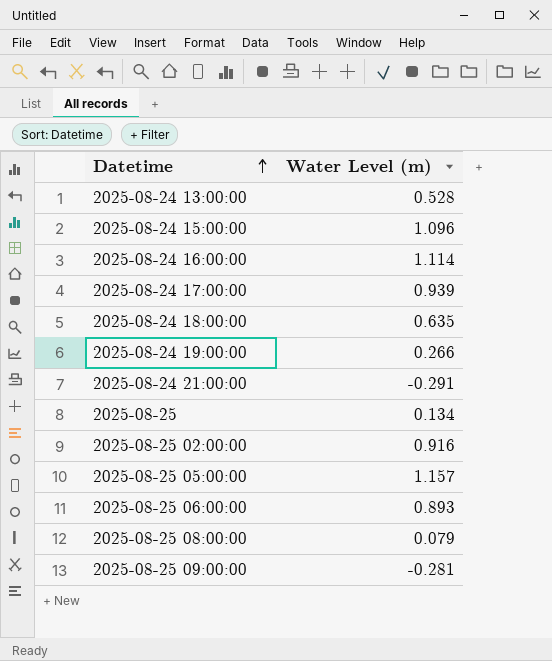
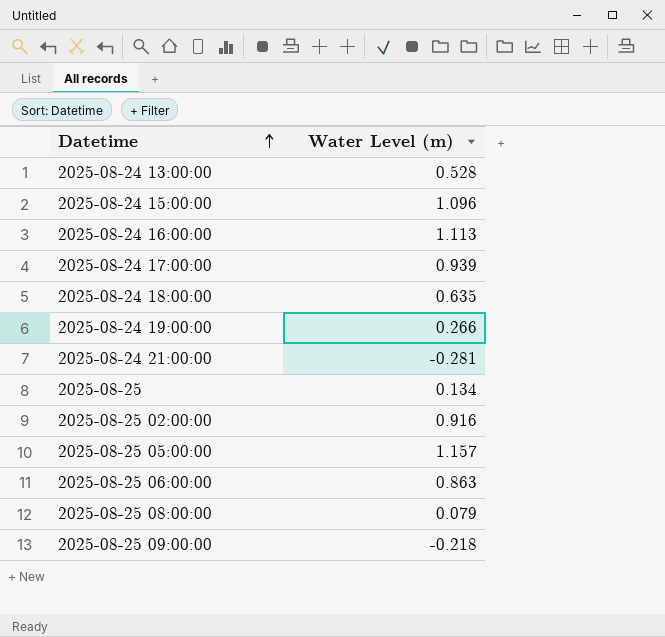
2025-08-24 16:00:00 | Water Level (m): 1.114 -> 1.113
2025-08-24 21:00:00 | Water Level (m): -0.291 -> -0.281
2025-08-25 06:00:00 | Water Level (m): 0.893 -> 0.863
2025-08-25 09:00:00 | Water Level (m): -0.281 -> -0.218

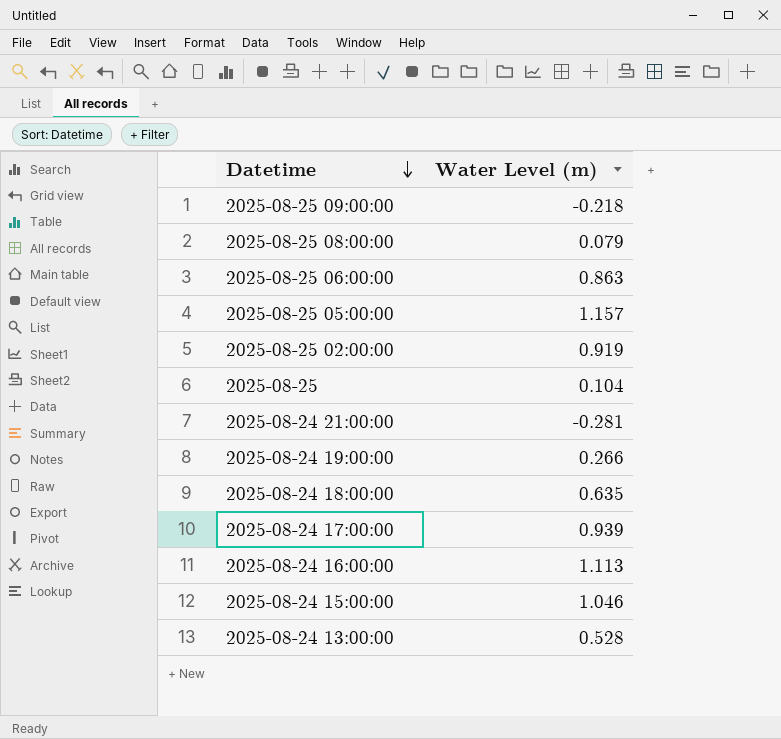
row order: Datetime ascending -> Datetime descending
2025-08-25 02:00:00 | Water Level (m): 0.916 -> 0.919
2025-08-25 | Water Level (m): 0.134 -> 0.104
2025-08-24 15:00:00 | Water Level (m): 1.096 -> 1.046

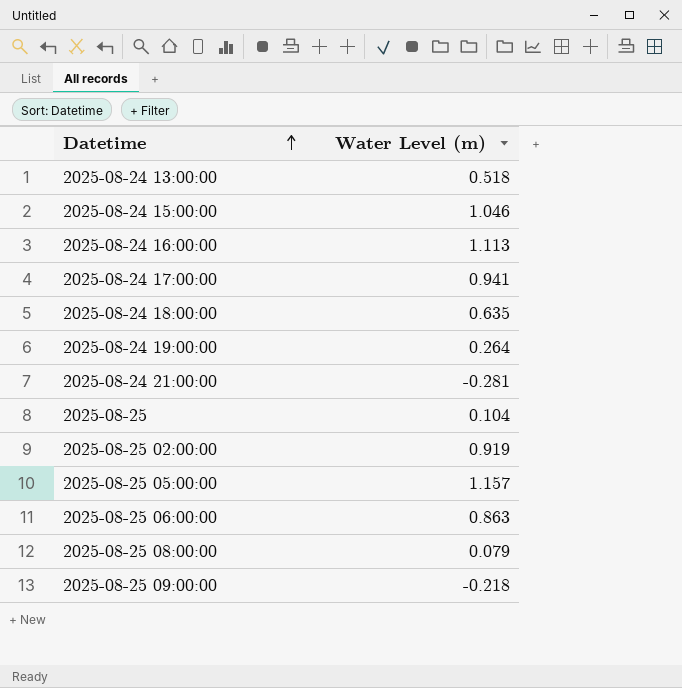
row order: Datetime descending -> Datetime ascending
2025-08-24 13:00:00 | Water Level (m): 0.528 -> 0.518
2025-08-24 17:00:00 | Water Level (m): 0.939 -> 0.941
2025-08-24 19:00:00 | Water Level (m): 0.266 -> 0.264

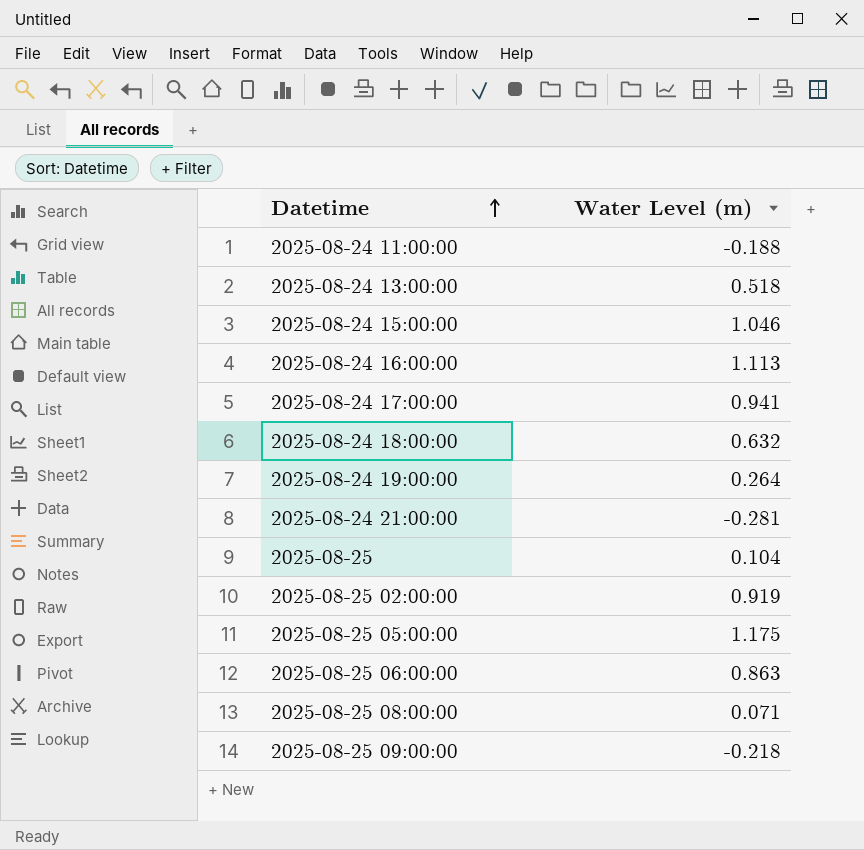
row 2025-08-24 11:00:00: none -> -0.188
2025-08-24 18:00:00 | Water Level (m): 0.635 -> 0.632
2025-08-25 05:00:00 | Water Level (m): 1.157 -> 1.175
2025-08-25 08:00:00 | Water Level (m): 0.079 -> 0.071

